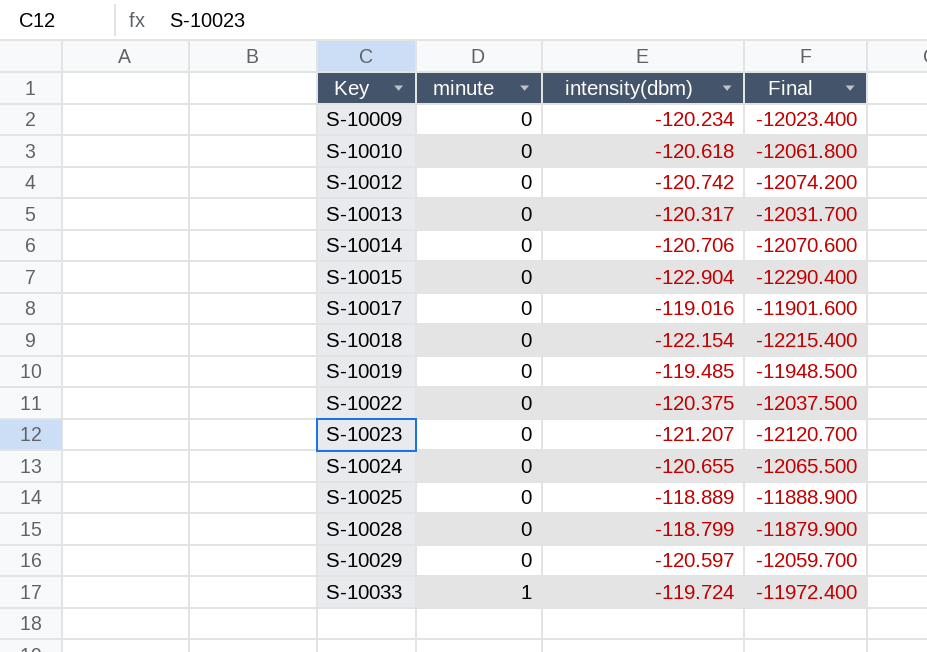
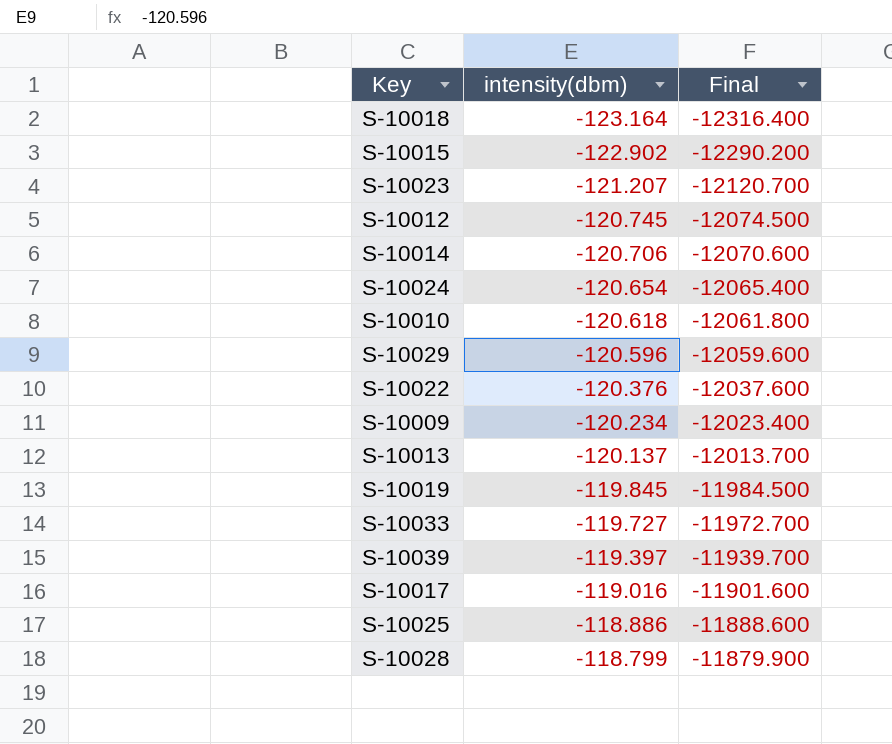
row order: Key ascending -> intensity(dbm) ascending
column minute | position: 2 -> none
S-10018 | intensity(dbm): -122.154 -> -123.164
S-10018 | Final: -12215.400 -> -12316.400
S-10015 | intensity(dbm): -122.904 -> -122.902
S-10015 | Final: -12290.400 -> -12290.200
S-10012 | intensity(dbm): -120.742 -> -120.745
S-10012 | Final: -12074.200 -> -12074.500
S-10024 | intensity(dbm): -120.655 -> -120.654
S-10024 | Final: -12065.500 -> -12065.400
S-10029 | intensity(dbm): -120.597 -> -120.596
S-10029 | Final: -12059.700 -> -12059.600
S-10022 | intensity(dbm): -120.375 -> -120.376
S-10022 | Final: -12037.500 -> -12037.600
S-10013 | intensity(dbm): -120.317 -> -120.137
S-10013 | Final: -12031.700 -> -12013.700
S-10019 | intensity(dbm): -119.485 -> -119.845
S-10019 | Final: -11948.500 -> -11984.500
S-10033 | intensity(dbm): -119.724 -> -119.727
S-10033 | Final: -11972.400 -> -11972.700
row S-10039: none -> -119.397 | -11939.700
S-10025 | intensity(dbm): -118.889 -> -118.886
S-10025 | Final: -11888.900 -> -11888.600

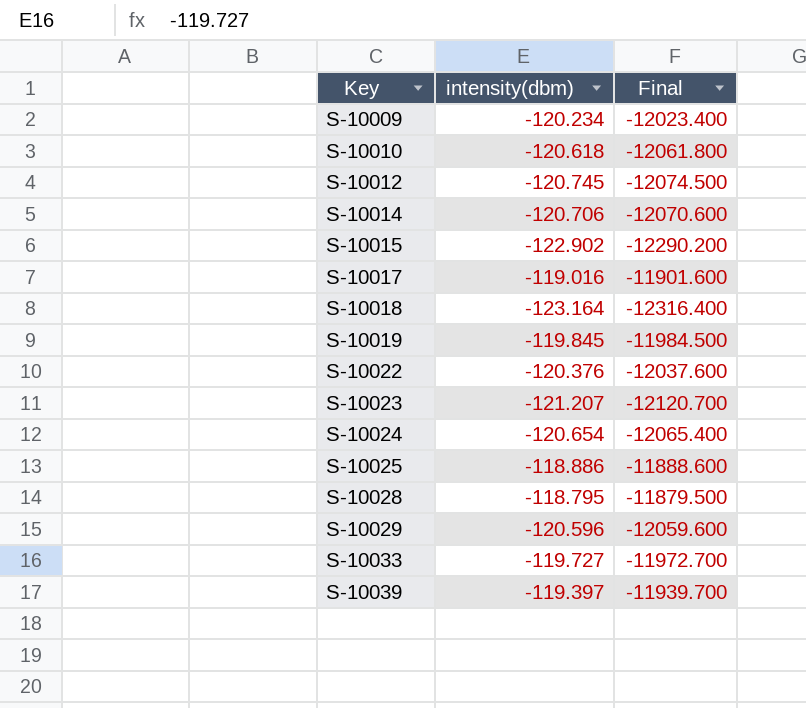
row order: intensity(dbm) ascending -> Key ascending
row S-10013: -120.137 | -12013.700 -> none
S-10028 | intensity(dbm): -118.799 -> -118.795
S-10028 | Final: -11879.900 -> -11879.500

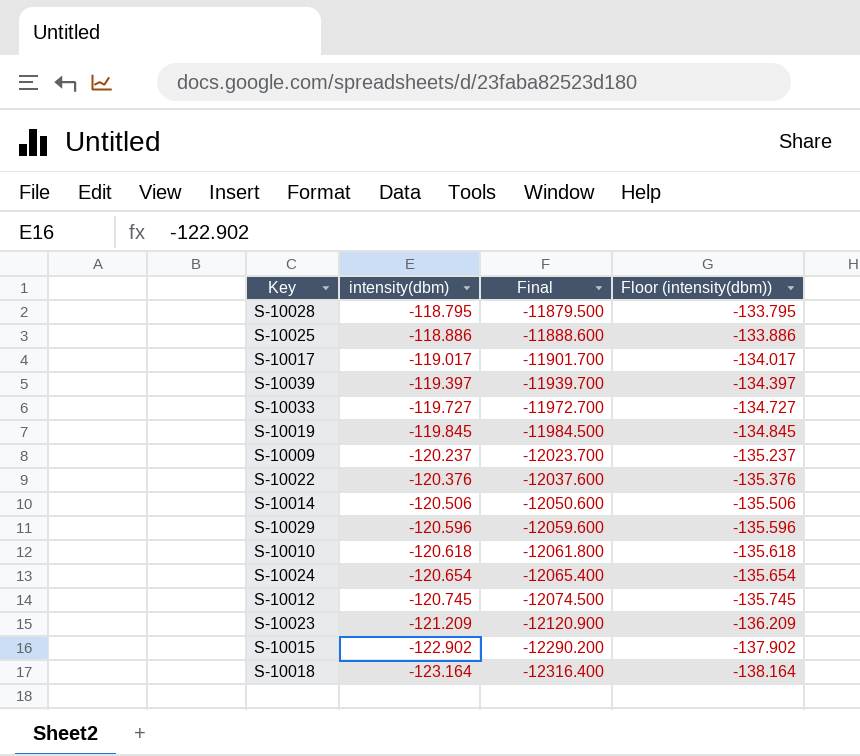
row order: Key ascending -> intensity(dbm) descending
column Floor (intensity(dbm)) | formula: none -> [intensity(dbm)] - 15
S-10017 | intensity(dbm): -119.016 -> -119.017
S-10017 | Final: -11901.600 -> -11901.700
S-10009 | intensity(dbm): -120.234 -> -120.237
S-10009 | Final: -12023.400 -> -12023.700
S-10014 | intensity(dbm): -120.706 -> -120.506
S-10014 | Final: -12070.600 -> -12050.600
S-10023 | intensity(dbm): -121.207 -> -121.209
S-10023 | Final: -12120.700 -> -12120.900

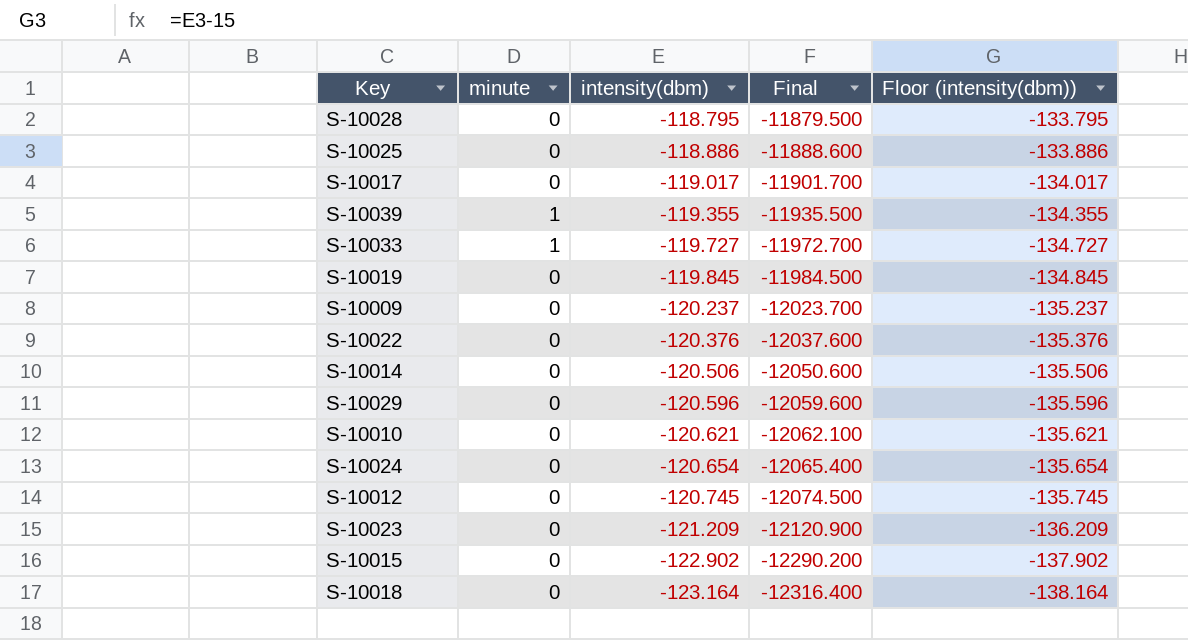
column minute | position: none -> 2
S-10039 | intensity(dbm): -119.397 -> -119.355
S-10039 | Final: -11939.700 -> -11935.500
S-10039 | Floor (intensity(dbm)): -134.397 -> -134.355
S-10010 | intensity(dbm): -120.618 -> -120.621
S-10010 | Final: -12061.800 -> -12062.100
S-10010 | Floor (intensity(dbm)): -135.618 -> -135.621

